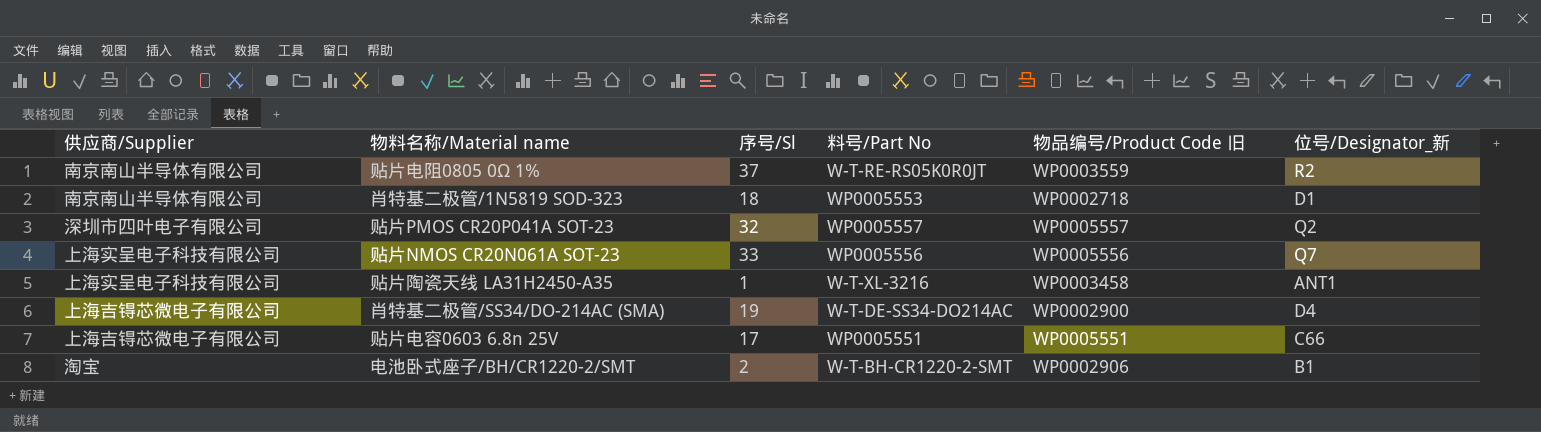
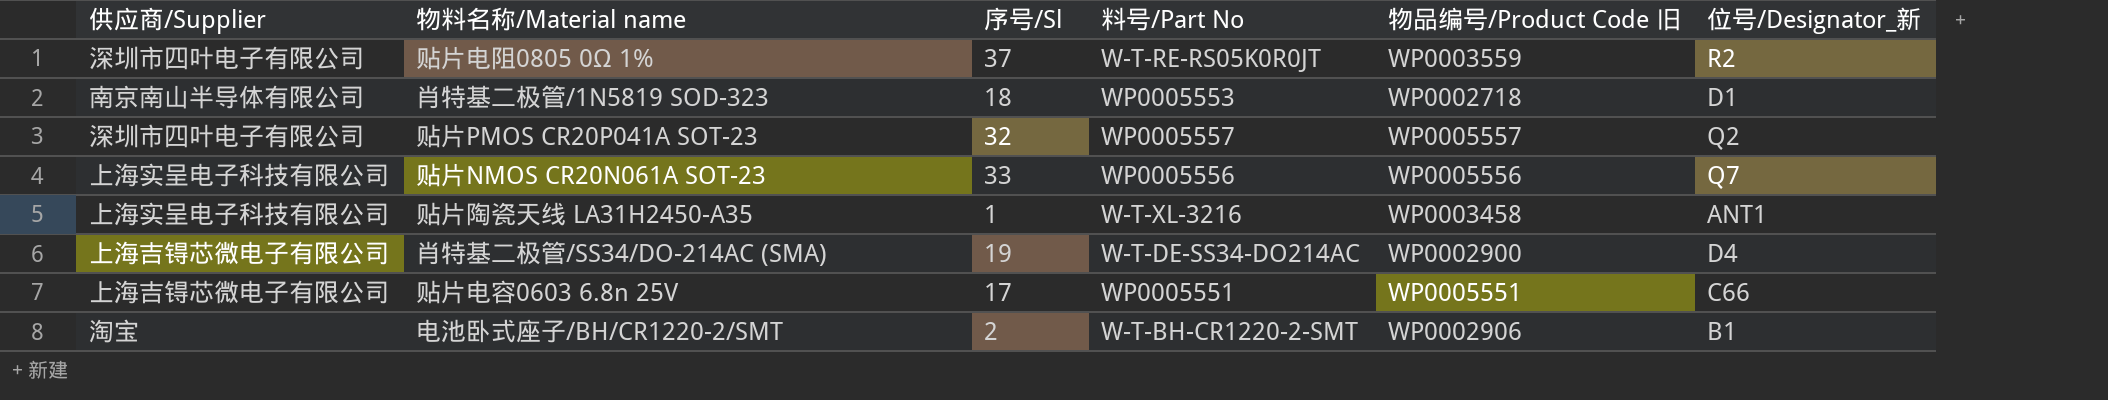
贴片电阻0805 0Ω 1% | 供应商/Supplier: 南京南山半导体有限公司 -> 深圳市四叶电子有限公司

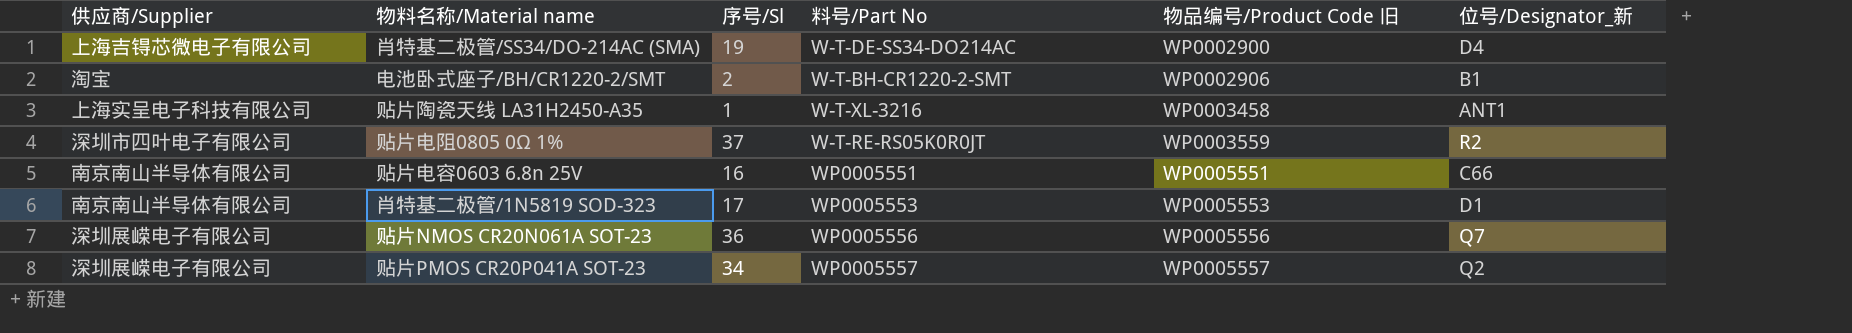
row order: none -> 物品编号/Product Code 旧 ascending
贴片电容0603 6.8n 25V | 供应商/Supplier: 上海吉锝芯微电子有限公司 -> 南京南山半导体有限公司
贴片电容0603 6.8n 25V | 序号/Sl: 17 -> 16
肖特基二极管/1N5819 SOD-323 | 序号/Sl: 18 -> 17
肖特基二极管/1N5819 SOD-323 | 物品编号/Product Code 旧: WP0002718 -> WP0005553
贴片NMOS CR20N061A SOT-23 | 供应商/Supplier: 上海实呈电子科技有限公司 -> 深圳展嵘电子有限公司
贴片NMOS CR20N061A SOT-23 | 序号/Sl: 33 -> 36
贴片PMOS CR20P041A SOT-23 | 供应商/Supplier: 深圳市四叶电子有限公司 -> 深圳展嵘电子有限公司
贴片PMOS CR20P041A SOT-23 | 序号/Sl: 32 -> 34

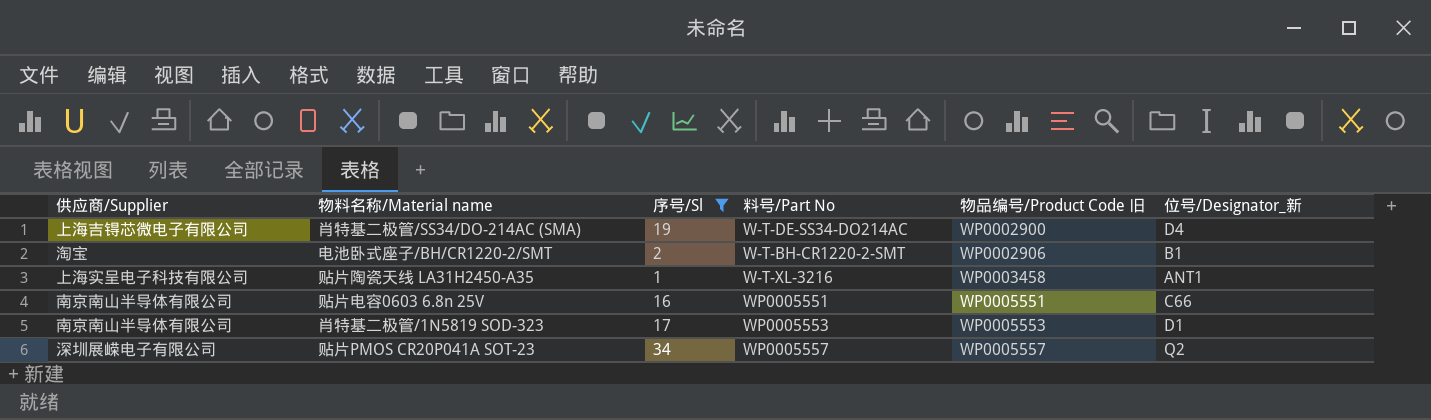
filter: none -> 序号/Sl <= 34

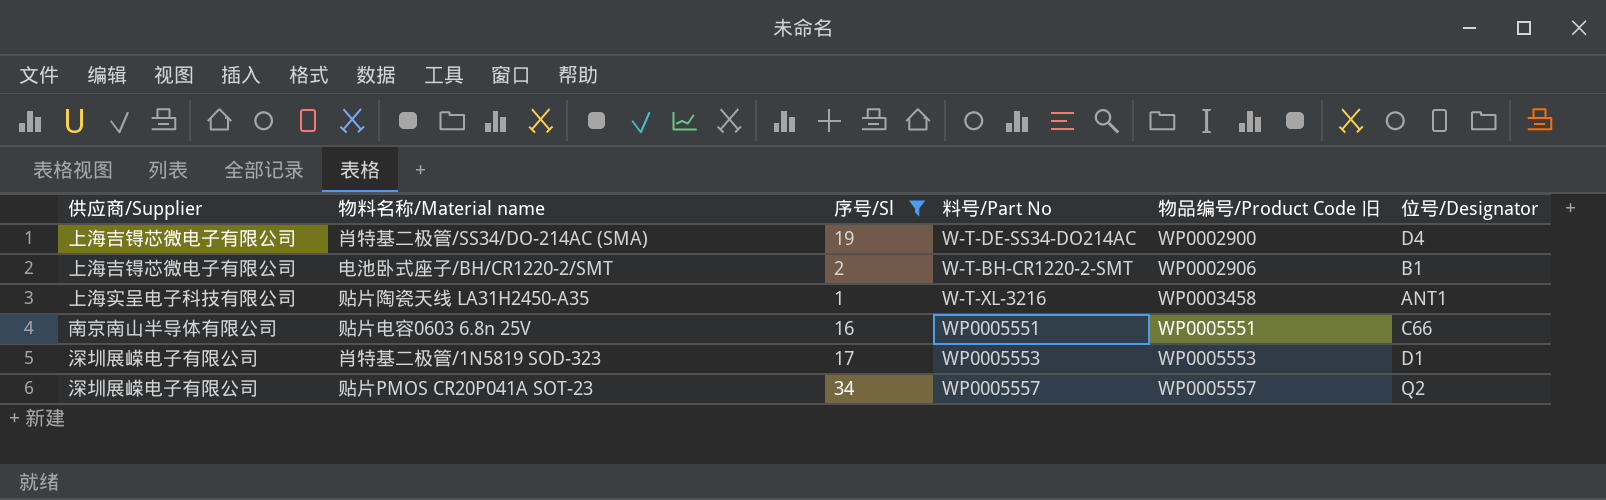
column name: 位号/Designator_新 -> 位号/Designator
电池卧式座子/BH/CR1220-2/SMT | 供应商/Supplier: 淘宝 -> 上海吉锝芯微电子有限公司
肖特基二极管/1N5819 SOD-323 | 供应商/Supplier: 南京南山半导体有限公司 -> 深圳展嵘电子有限公司

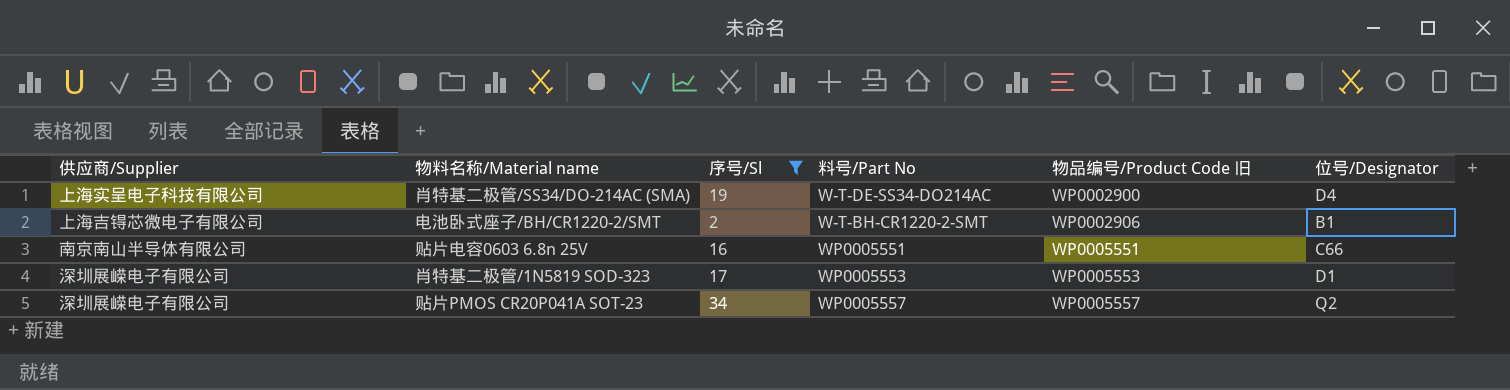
row 贴片陶瓷天线 LA31H2450-A35: 上海实呈电子科技有限公司 | 1 | W-T-XL-3216 | WP0003458 | ANT1 -> none
肖特基二极管/SS34/DO-214AC (SMA) | 供应商/Supplier: 上海吉锝芯微电子有限公司 -> 上海实呈电子科技有限公司

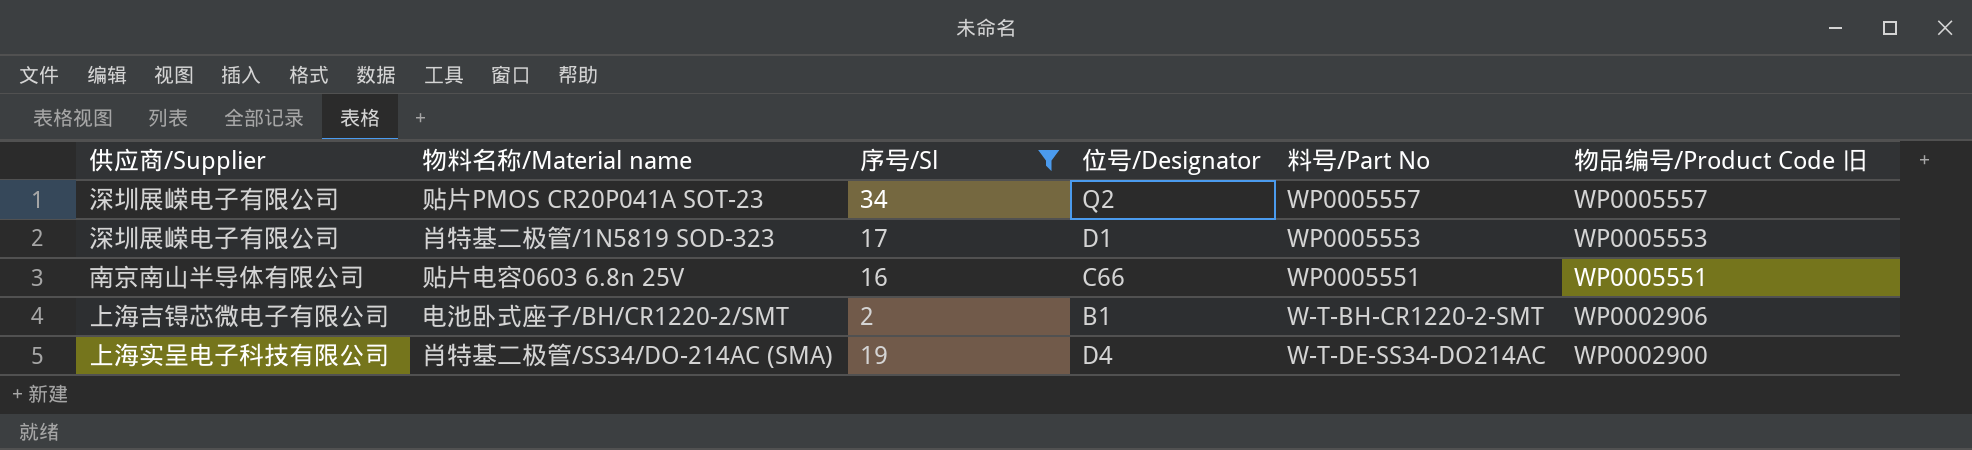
row order: 物品编号/Product Code 旧 ascending -> 物品编号/Product Code 旧 descending
column 位号/Designator | position: 6 -> 4

